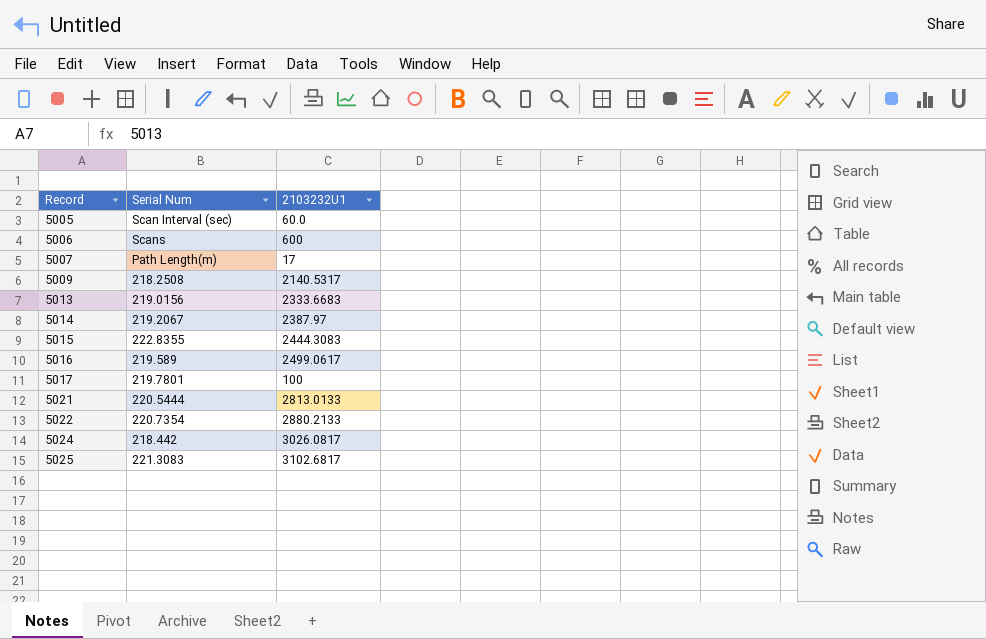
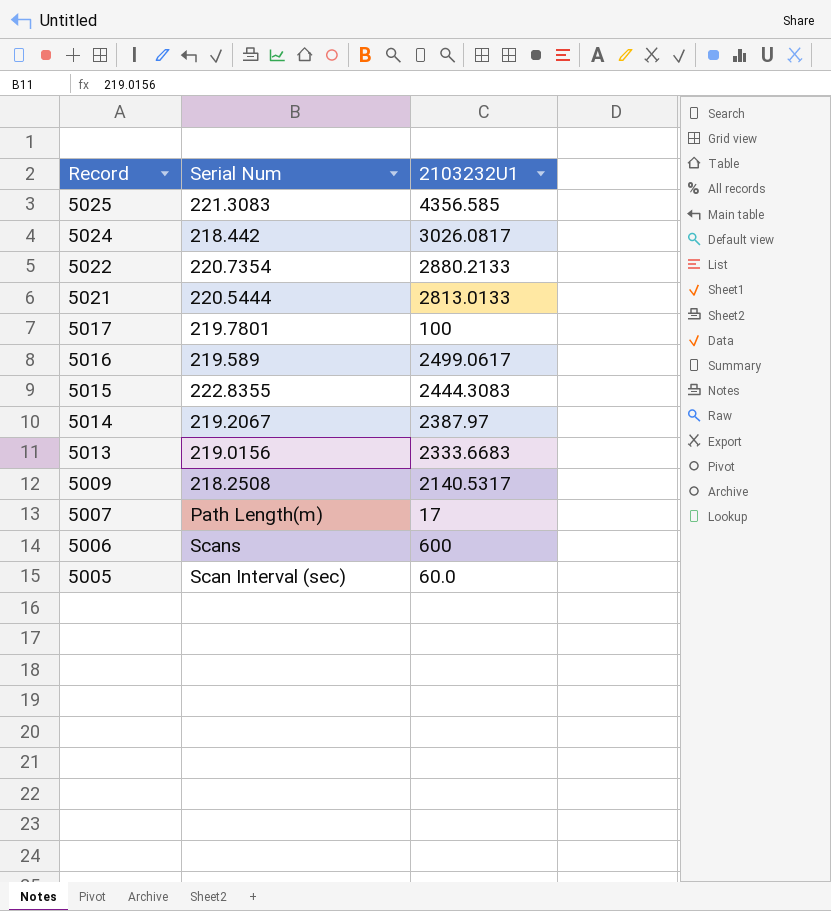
row order: Record ascending -> Record descending
5025 | 2103232U1: 3102.6817 -> 4356.585

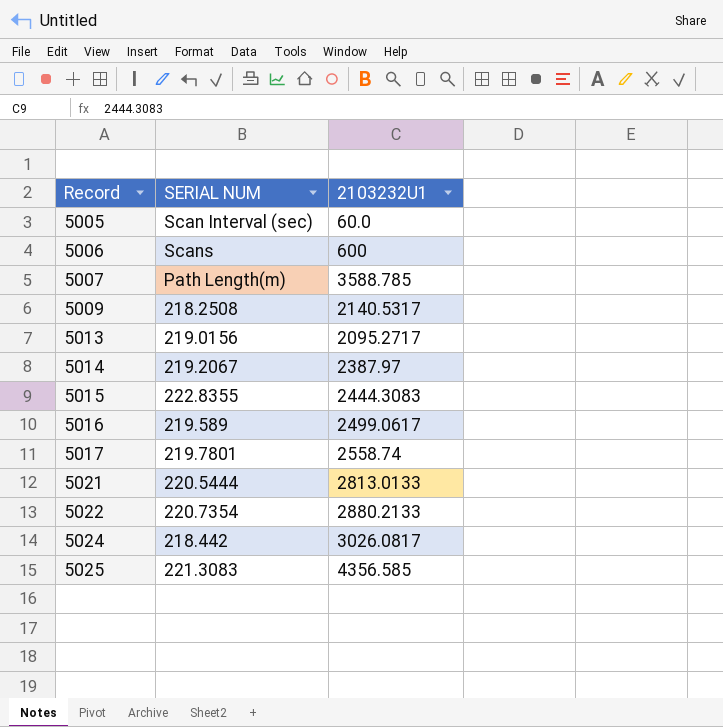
row order: Record descending -> Record ascending
column name: Serial Num -> SERIAL NUM
5007 | 2103232U1: 17 -> 3588.785
5013 | 2103232U1: 2333.6683 -> 2095.2717
5017 | 2103232U1: 100 -> 2558.74

